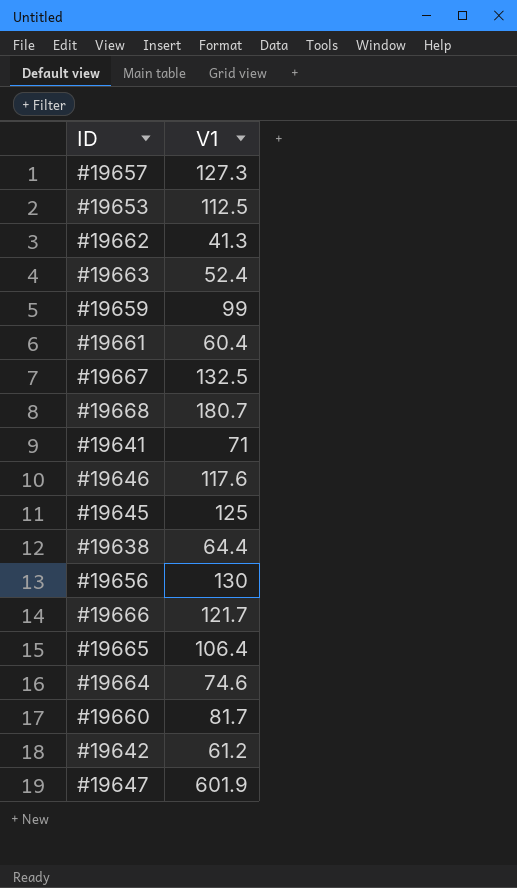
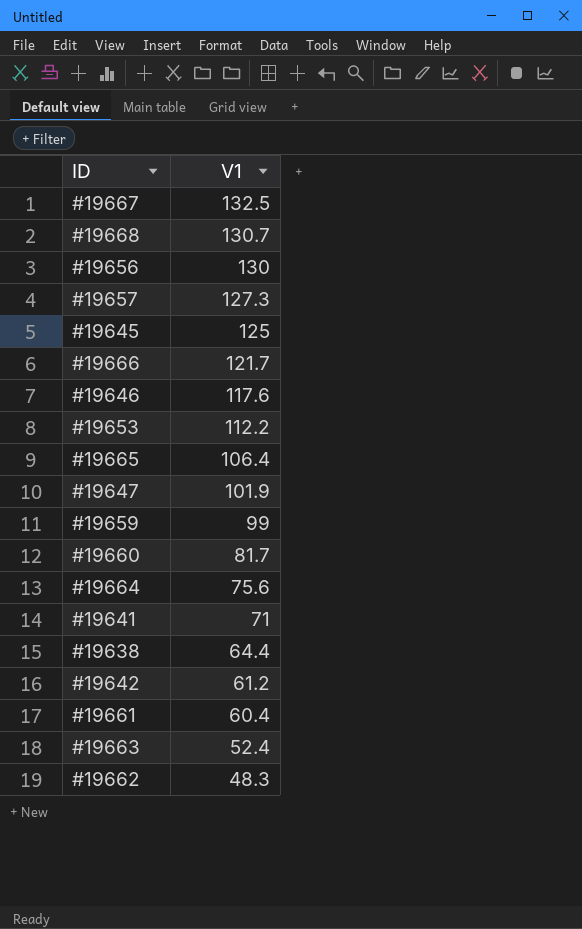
row order: none -> V1 descending
#19668 | V1: 180.7 -> 130.7
#19653 | V1: 112.5 -> 112.2
#19647 | V1: 601.9 -> 101.9
#19664 | V1: 74.6 -> 75.6
#19662 | V1: 41.3 -> 48.3

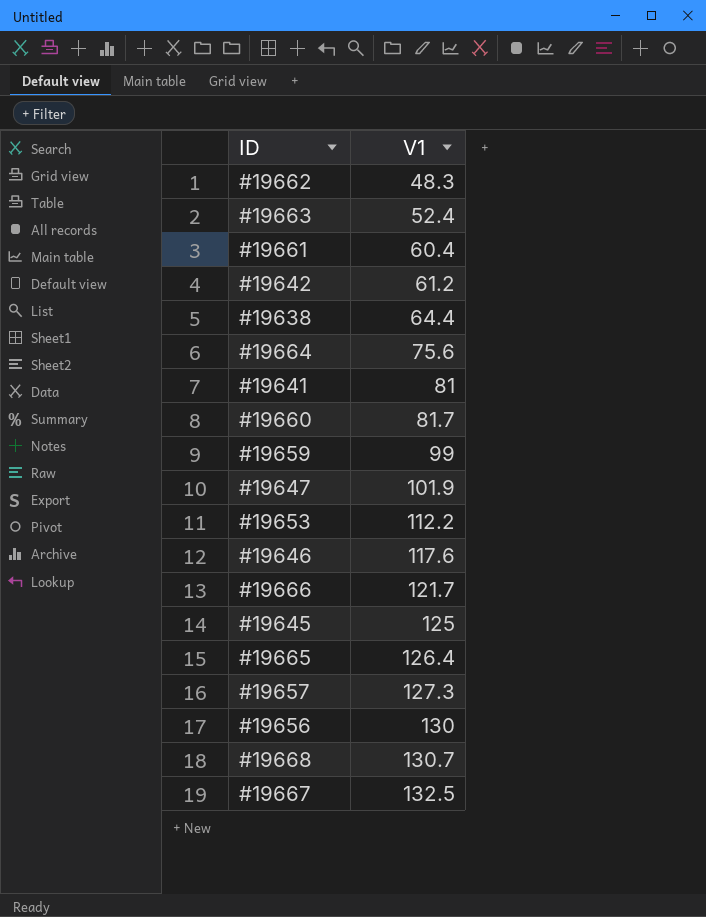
row order: V1 descending -> V1 ascending
#19641 | V1: 71 -> 81
#19665 | V1: 106.4 -> 126.4

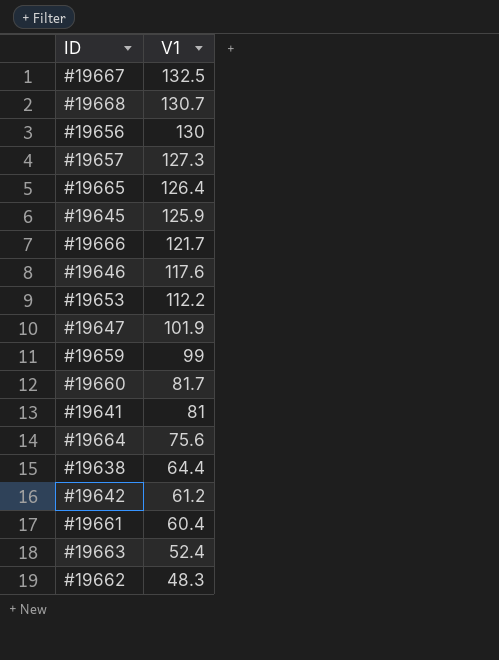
row order: V1 ascending -> V1 descending
#19645 | V1: 125 -> 125.9

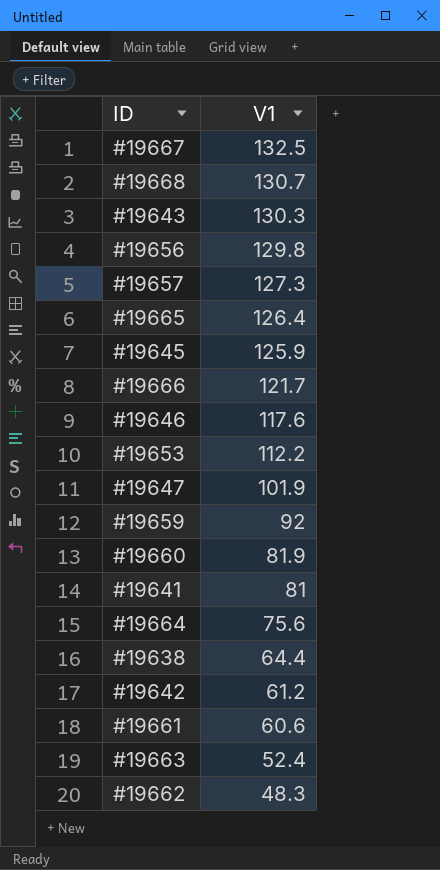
row #19643: none -> 130.3
#19656 | V1: 130 -> 129.8
#19659 | V1: 99 -> 92
#19660 | V1: 81.7 -> 81.9
#19661 | V1: 60.4 -> 60.6

